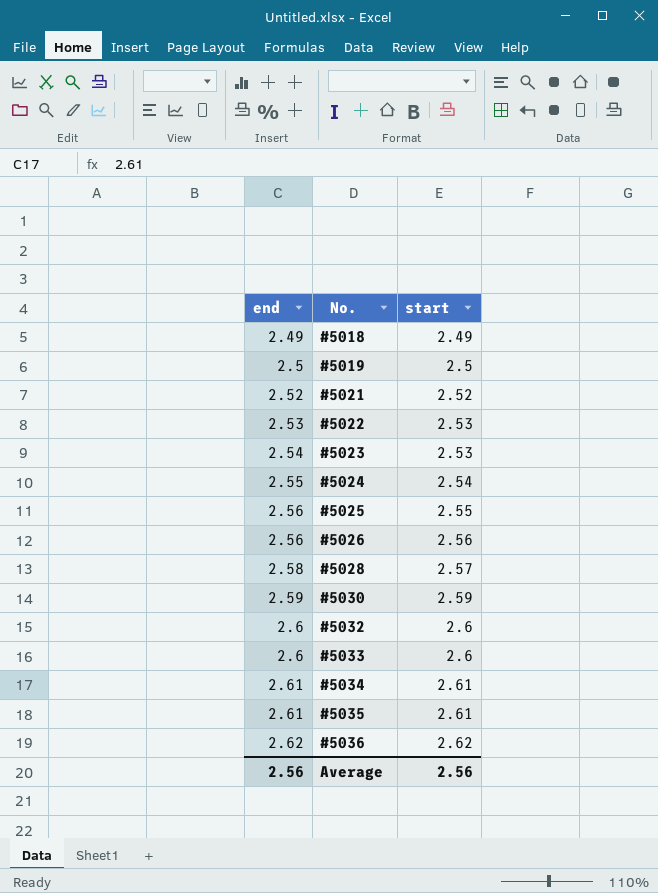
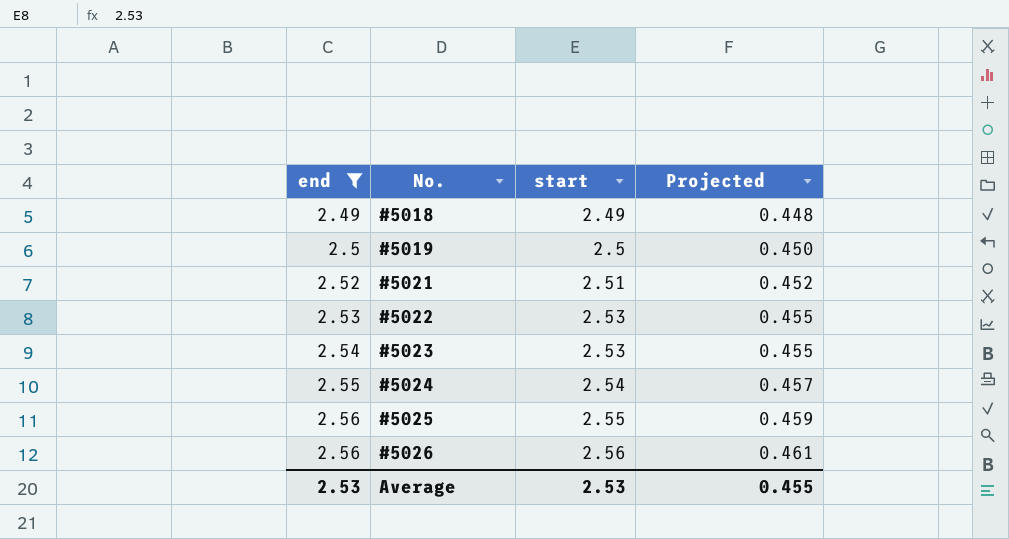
filter: none -> end <= 2.56
column Projected | formula: none -> [start] * 0.18
#5021 | start: 2.52 -> 2.51
Average | end: 2.56 -> 2.53
Average | start: 2.56 -> 2.53

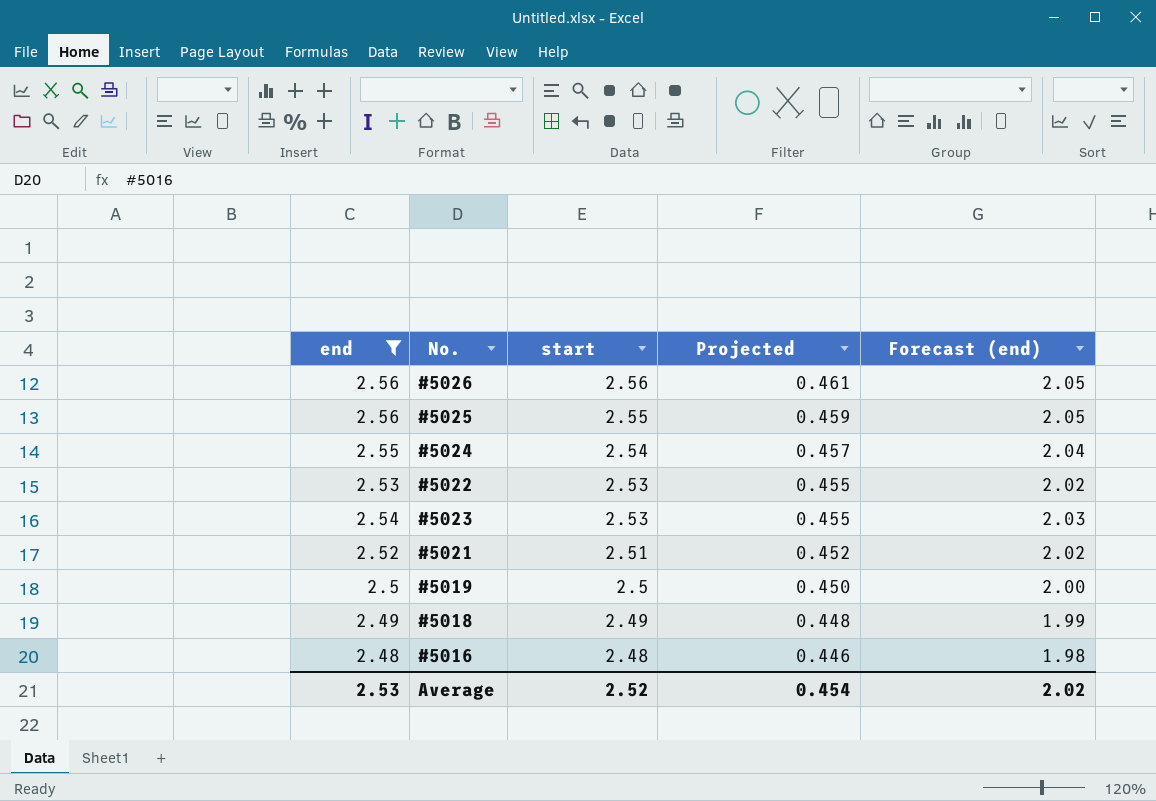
row order: end ascending -> start descending
column Forecast (end) | formula: none -> [end] * 0.8
row #5016: none -> 2.48 | 2.48 | 0.446 | 1.98
Average | start: 2.53 -> 2.52
Average | Projected: 0.455 -> 0.454

